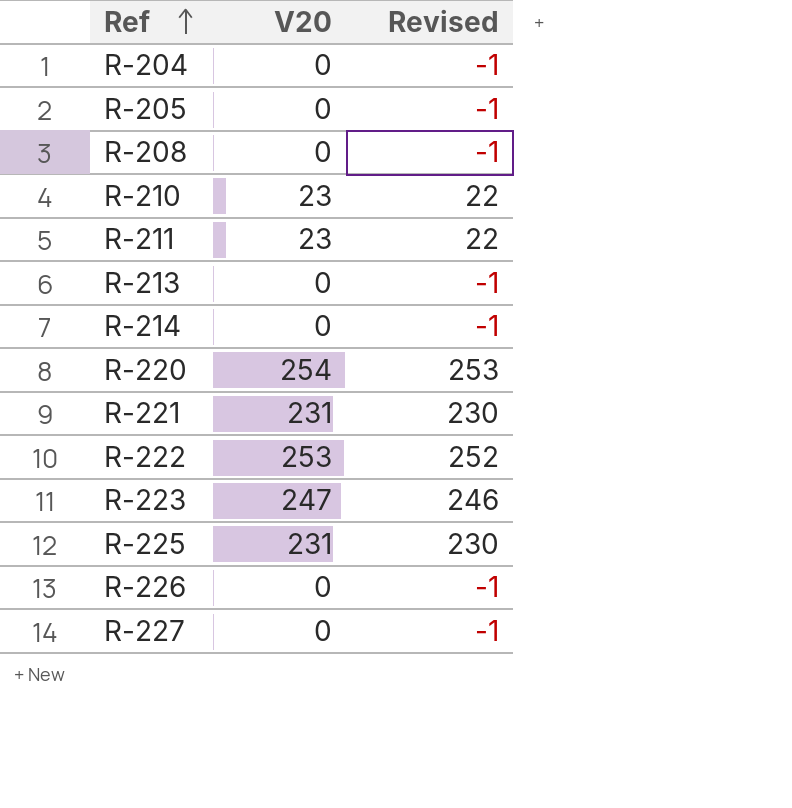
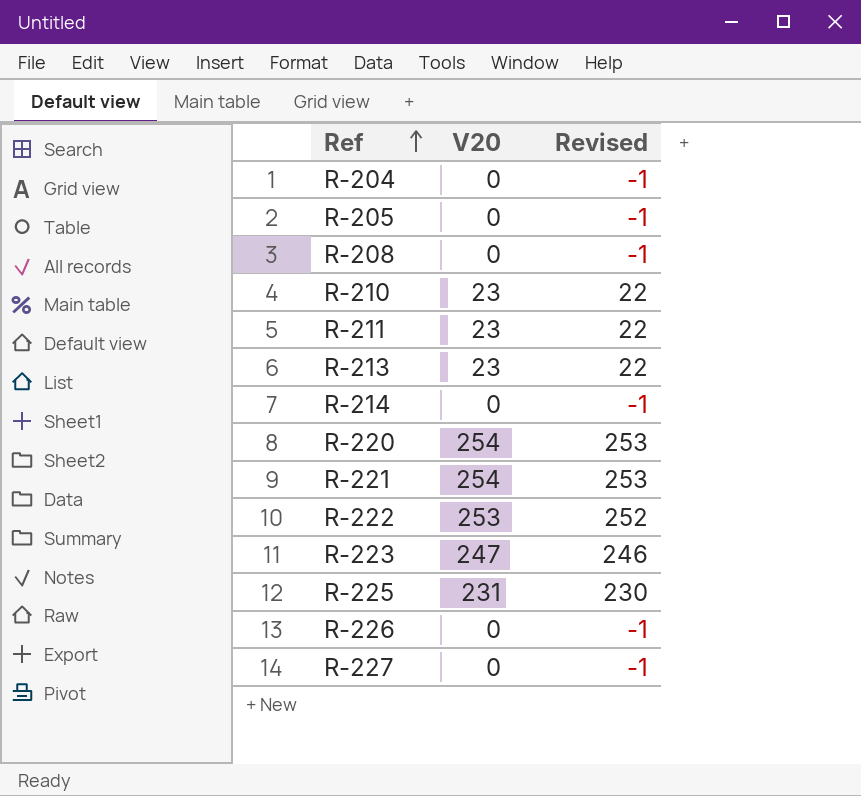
R-213 | V20: 0 -> 23
R-213 | Revised: -1 -> 22
R-221 | V20: 231 -> 254
R-221 | Revised: 230 -> 253

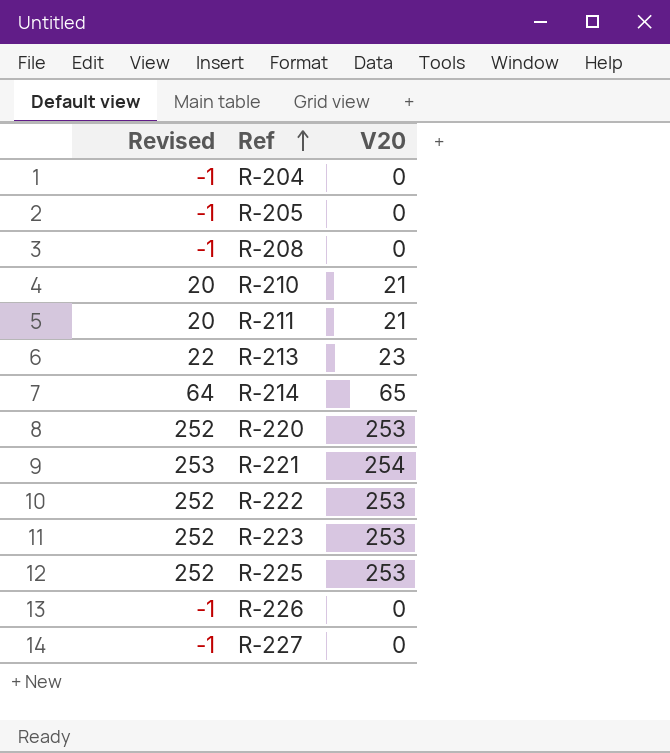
column Revised | position: 3 -> 1
R-210 | Revised: 22 -> 20
R-210 | V20: 23 -> 21
R-211 | Revised: 22 -> 20
R-211 | V20: 23 -> 21
R-214 | Revised: -1 -> 64
R-214 | V20: 0 -> 65
R-220 | Revised: 253 -> 252
R-220 | V20: 254 -> 253
R-223 | Revised: 246 -> 252
R-223 | V20: 247 -> 253
R-225 | Revised: 230 -> 252
R-225 | V20: 231 -> 253

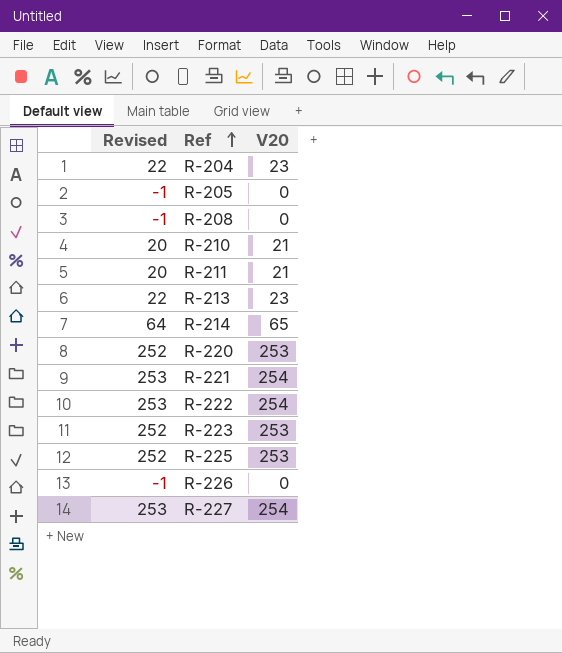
R-204 | Revised: -1 -> 22
R-204 | V20: 0 -> 23
R-222 | Revised: 252 -> 253
R-222 | V20: 253 -> 254
R-227 | Revised: -1 -> 253
R-227 | V20: 0 -> 254

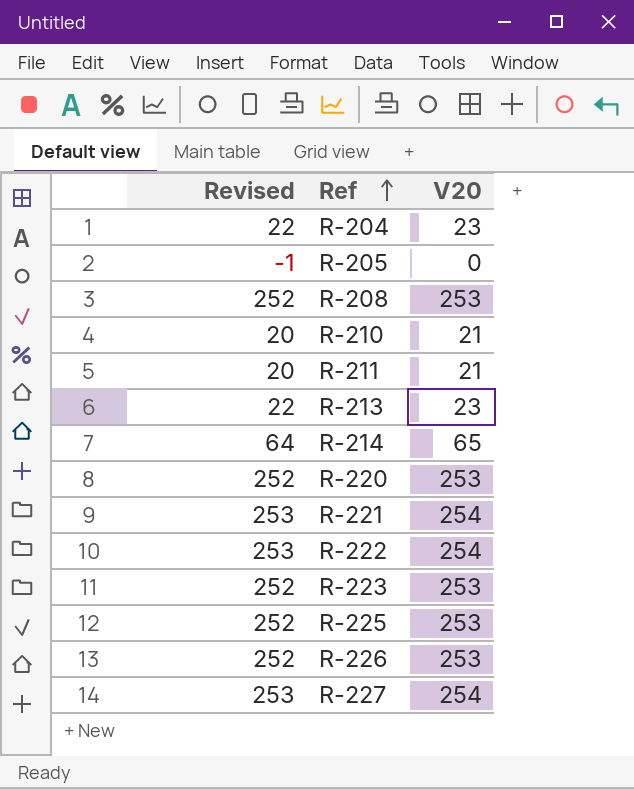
R-208 | Revised: -1 -> 252
R-208 | V20: 0 -> 253
R-226 | Revised: -1 -> 252
R-226 | V20: 0 -> 253

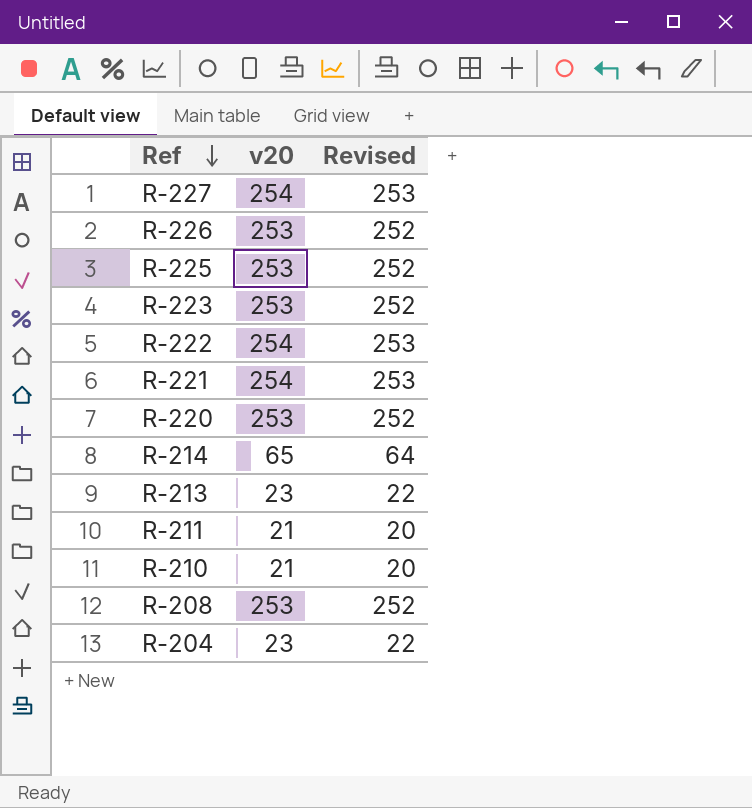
row order: Ref ascending -> Ref descending
column name: V20 -> v20
column Revised | position: 1 -> 3
row R-205: -1 | 0 -> none

